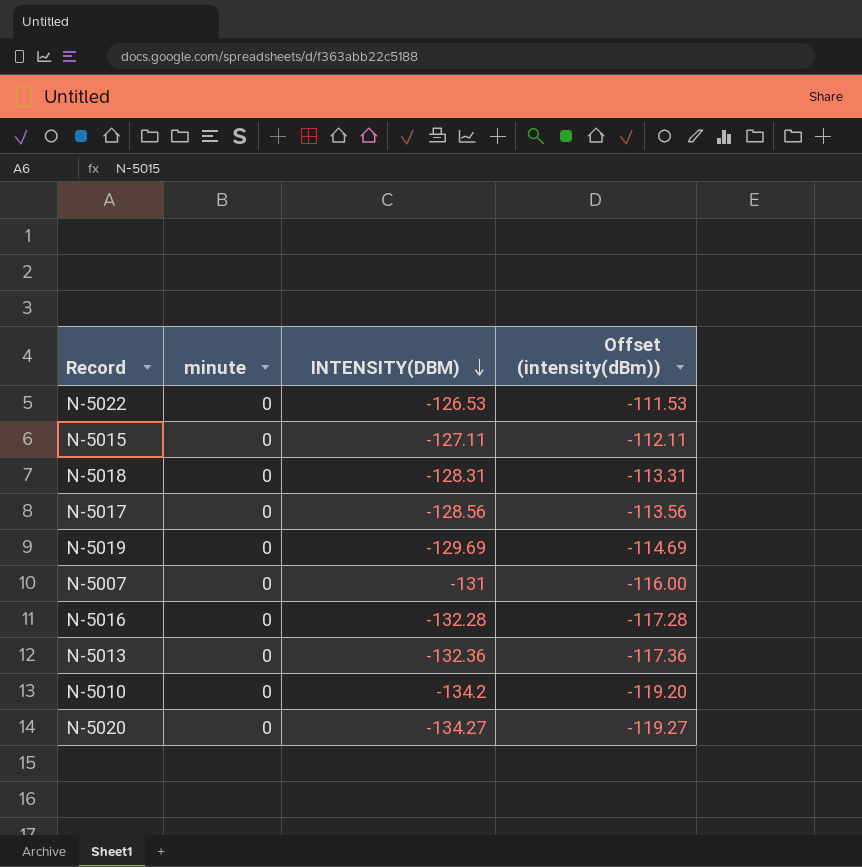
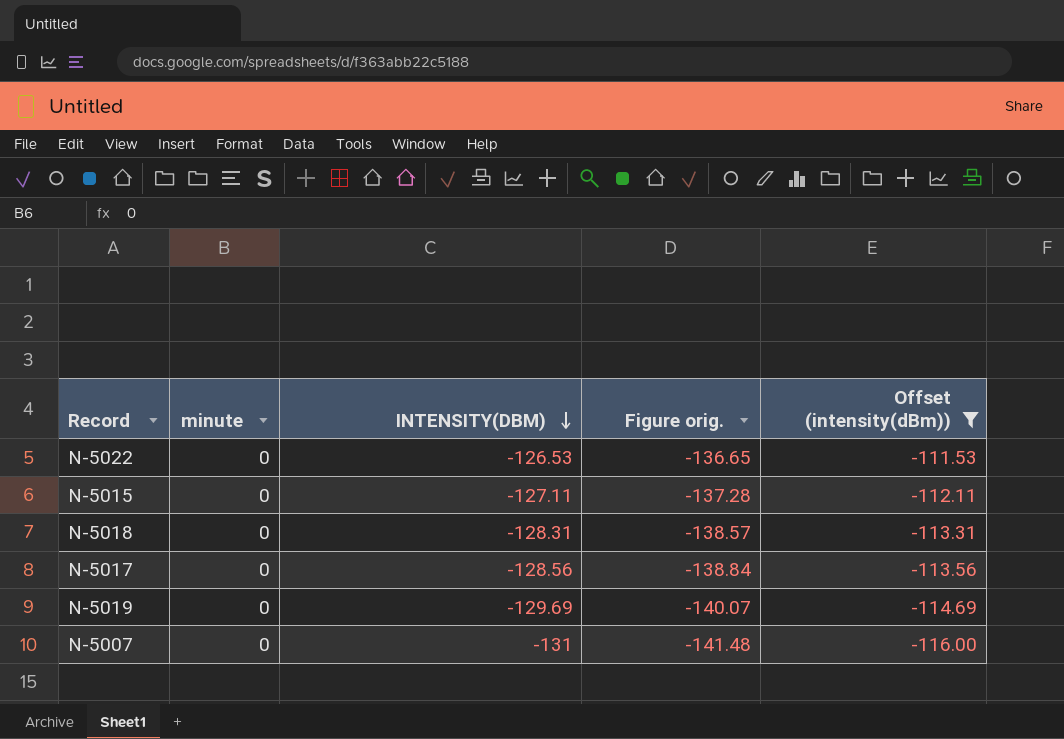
filter: none -> Offset (intensity(dBm)) >= -116.00
column Figure orig. | formula: none -> [INTENSITY(DBM)] * 1.08

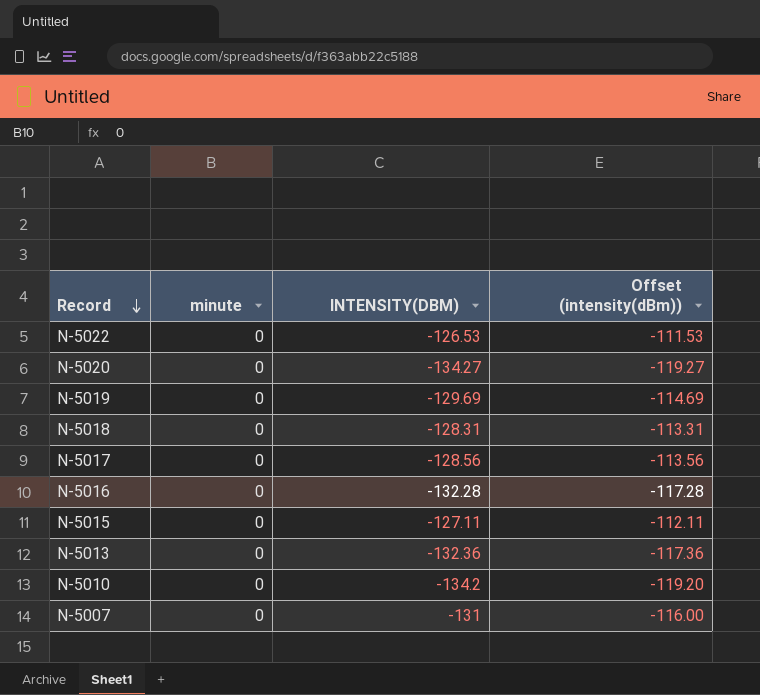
filter: Offset (intensity(dBm)) >= -116.00 -> none
row order: INTENSITY(DBM) descending -> Record descending
column Figure orig. | formula: [INTENSITY(DBM)] * 1.08 -> none

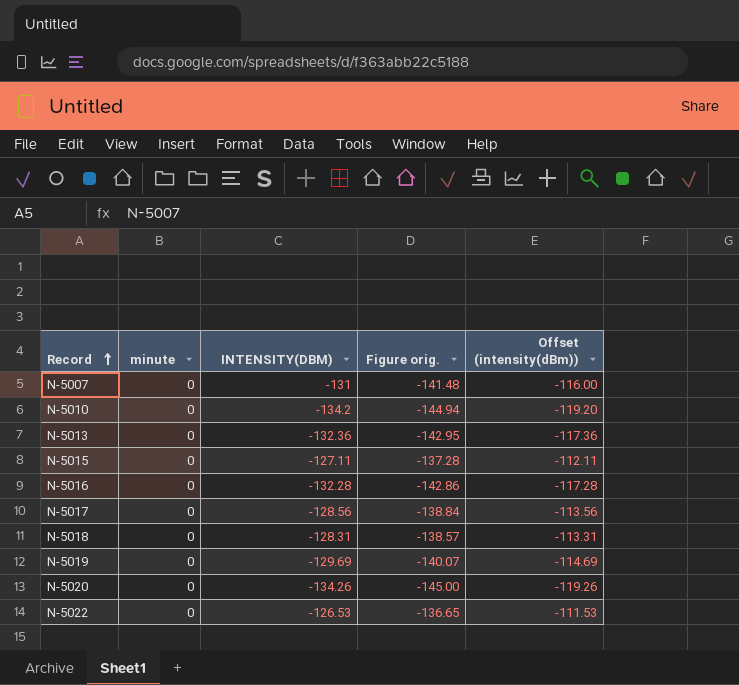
row order: Record descending -> Record ascending
column Figure orig. | formula: none -> [INTENSITY(DBM)] * 1.08
N-5020 | INTENSITY(DBM): -134.27 -> -134.26
N-5020 | Offset (intensity(dBm)): -119.27 -> -119.26

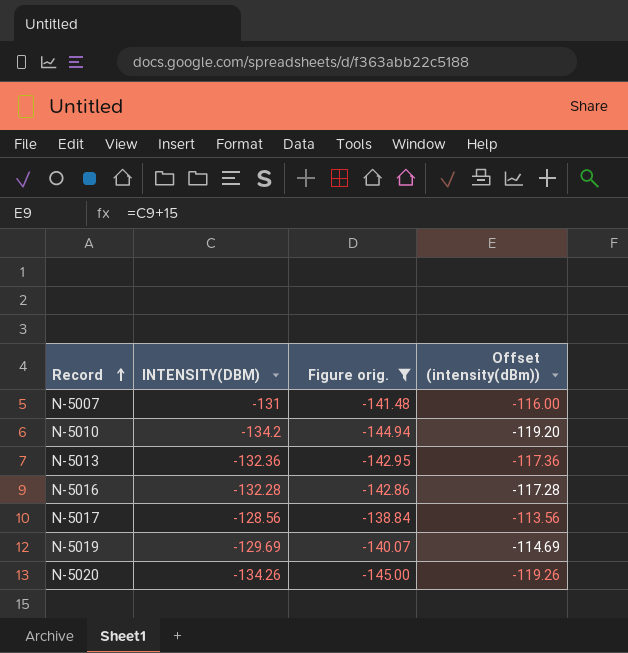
filter: none -> Figure orig. <= -138.84
column minute | position: 2 -> none

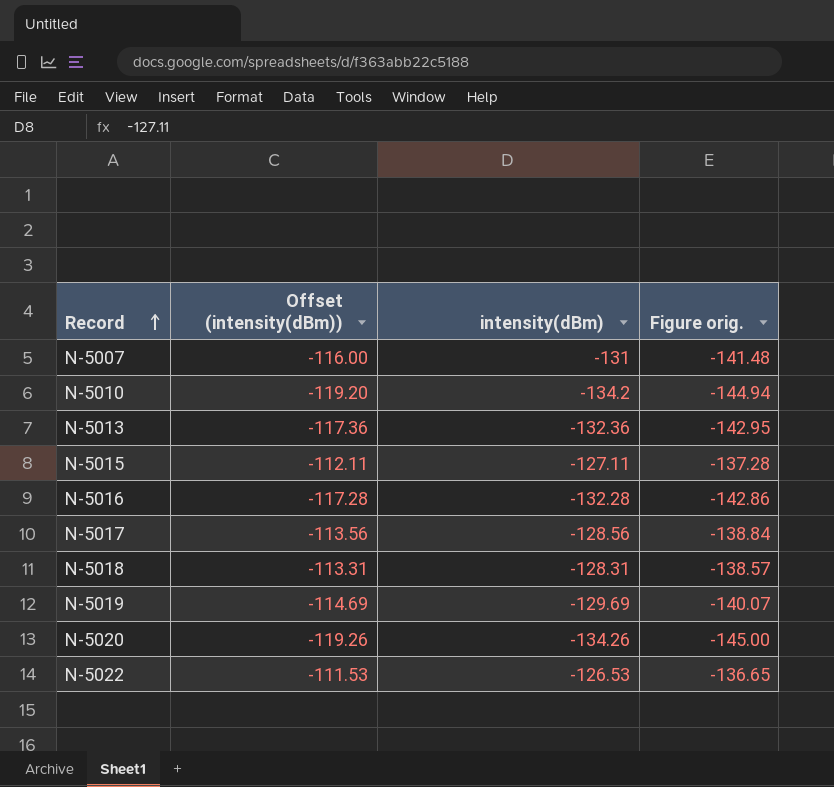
filter: Figure orig. <= -138.84 -> none
column Offset (intensity(dBm)) | position: 4 -> 2
column name: INTENSITY(DBM) -> intensity(dBm)

